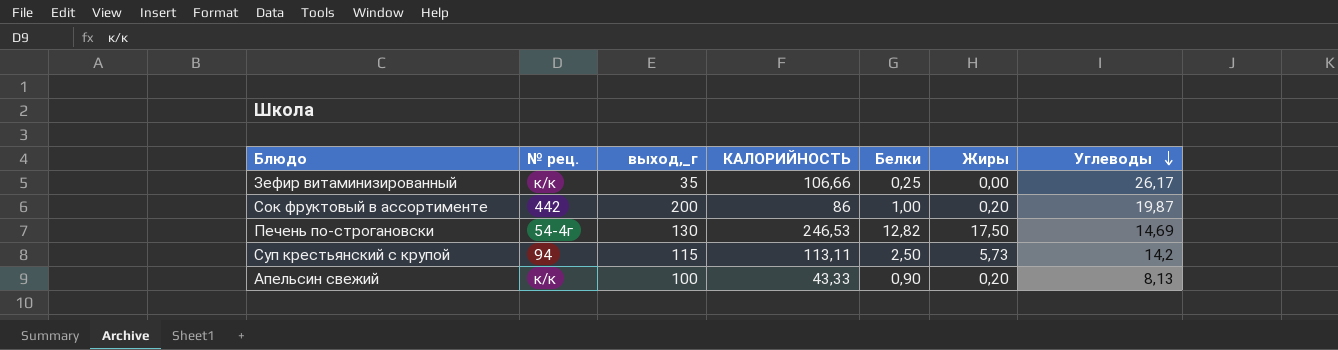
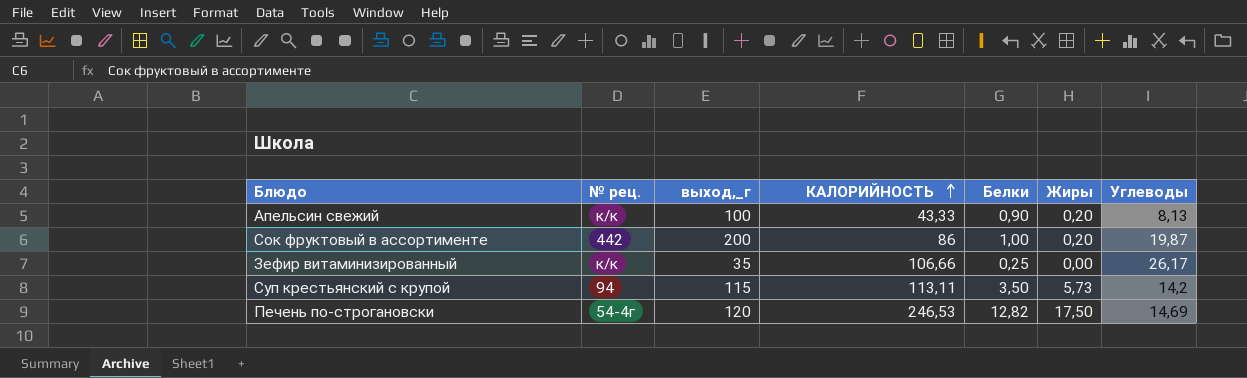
row order: Углеводы descending -> КАЛОРИЙНОСТЬ ascending
Суп крестьянский с крупой | Белки: 2,50 -> 3,50
Печень по-строгановски | выход,_г: 130 -> 120

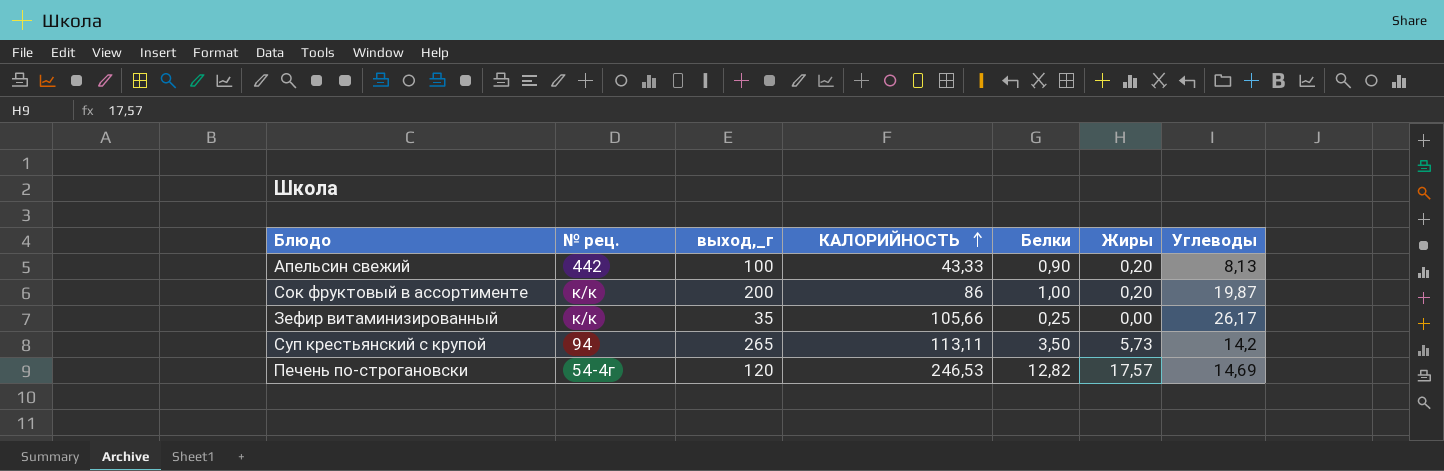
Апельсин свежий | № рец.: к/к -> 442
Сок фруктовый в ассортименте | № рец.: 442 -> к/к
Зефир витаминизированный | КАЛОРИЙНОСТЬ: 106,66 -> 105,66
Суп крестьянский с крупой | выход,_г: 115 -> 265
Печень по-строгановски | Жиры: 17,50 -> 17,57

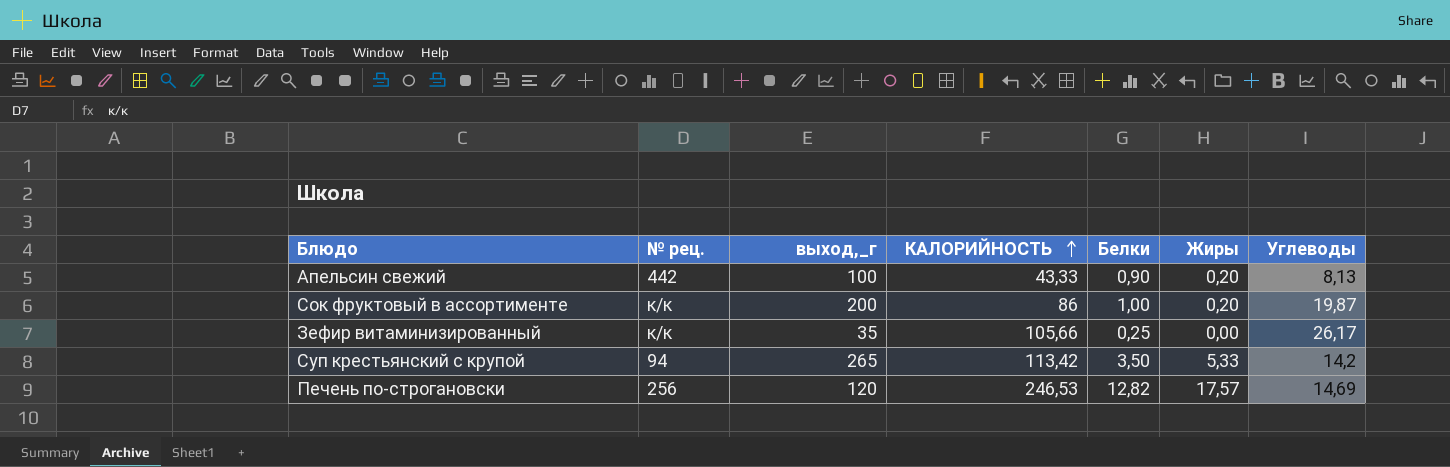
Суп крестьянский с крупой | КАЛОРИЙНОСТЬ: 113,11 -> 113,42
Суп крестьянский с крупой | Жиры: 5,73 -> 5,33
Печень по-строгановски | № рец.: 54-4г -> 256

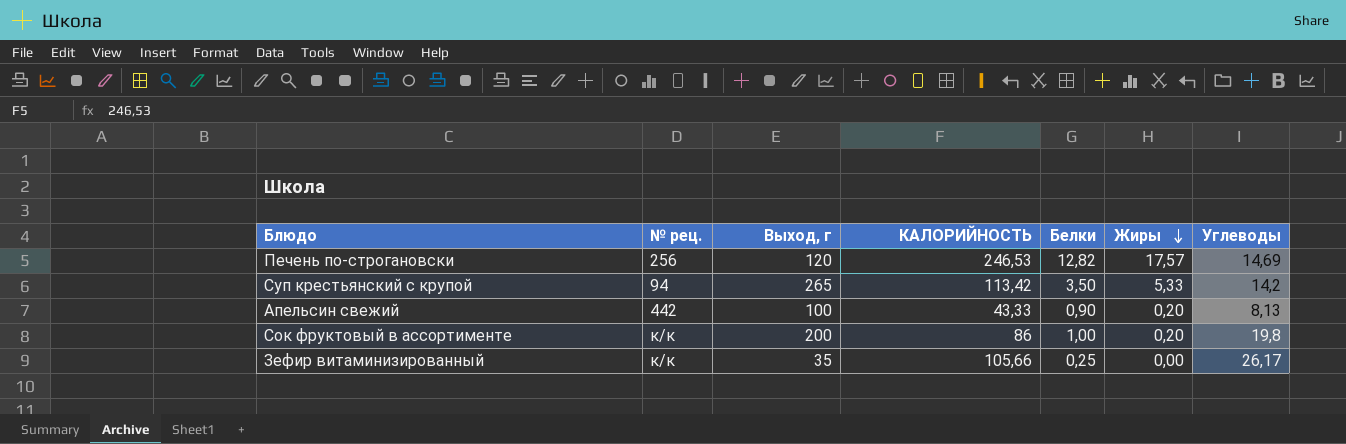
row order: КАЛОРИЙНОСТЬ ascending -> Жиры descending
column name: выход,_г -> Выход, г
Сок фруктовый в ассортименте | Углеводы: 19,87 -> 19,8

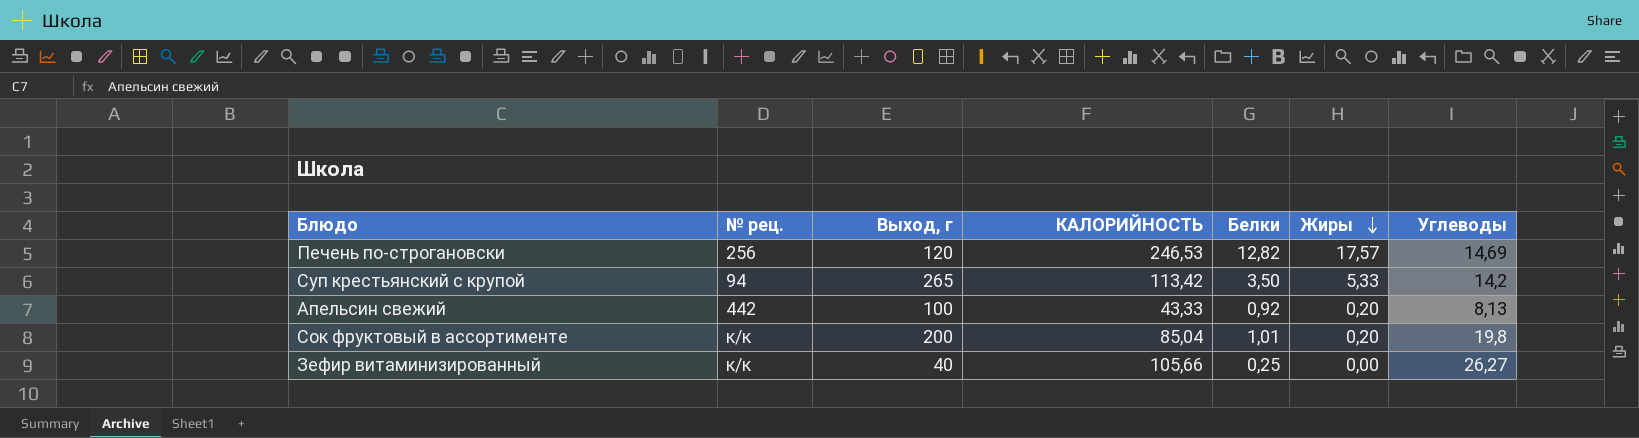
Апельсин свежий | Белки: 0,90 -> 0,92
Сок фруктовый в ассортименте | КАЛОРИЙНОСТЬ: 86 -> 85,04
Сок фруктовый в ассортименте | Белки: 1,00 -> 1,01
Зефир витаминизированный | Выход, г: 35 -> 40
Зефир витаминизированный | Углеводы: 26,17 -> 26,27

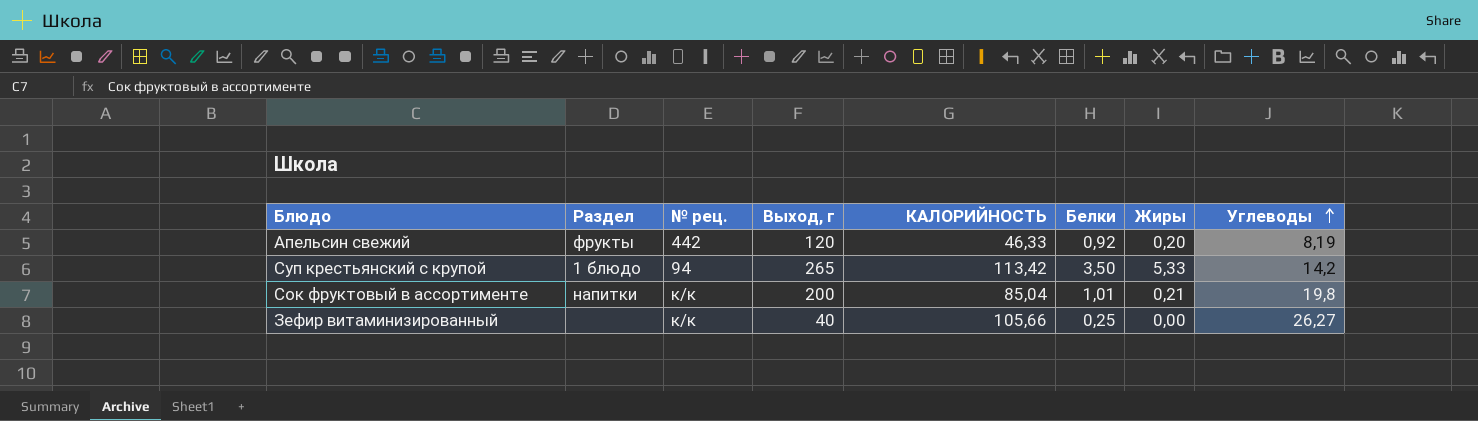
row order: Жиры descending -> Углеводы ascending
column Раздел | position: none -> 2
row Печень по-строгановски: 256 | 120 | 246,53 | 12,82 | 17,57 | 14,69 -> none
Апельсин свежий | Выход, г: 100 -> 120
Апельсин свежий | КАЛОРИЙНОСТЬ: 43,33 -> 46,33
Апельсин свежий | Углеводы: 8,13 -> 8,19
Сок фруктовый в ассортименте | Жиры: 0,20 -> 0,21

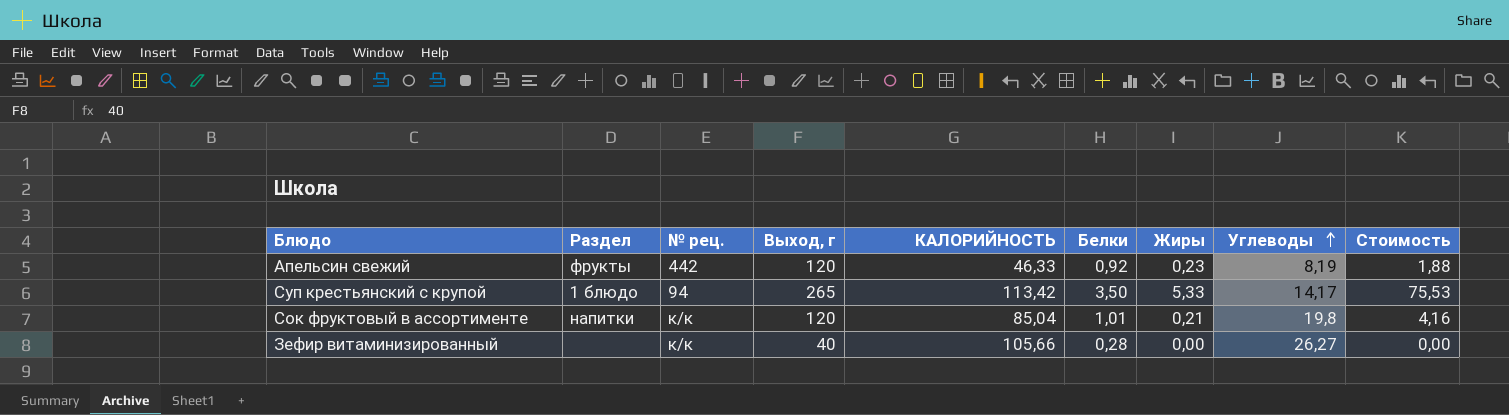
column Стоимость | formula: none -> [Жиры] * [Углеводы]
Апельсин свежий | Жиры: 0,20 -> 0,23
Суп крестьянский с крупой | Углеводы: 14,2 -> 14,17
Сок фруктовый в ассортименте | Выход, г: 200 -> 120
Зефир витаминизированный | Белки: 0,25 -> 0,28

